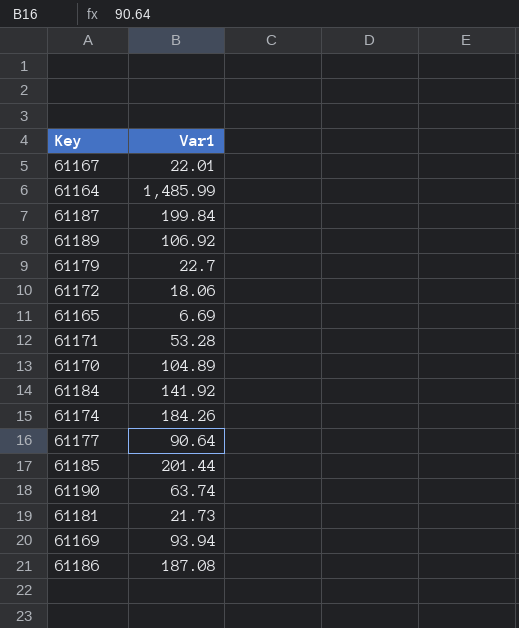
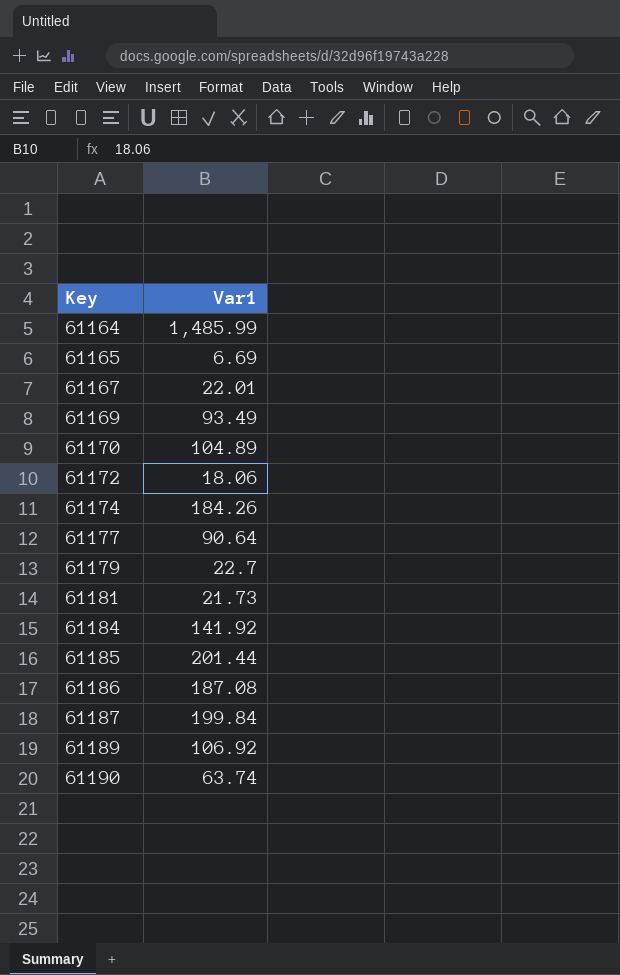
row order: none -> Key ascending
row 61171: 53.28 -> none
61169 | Var1: 93.94 -> 93.49

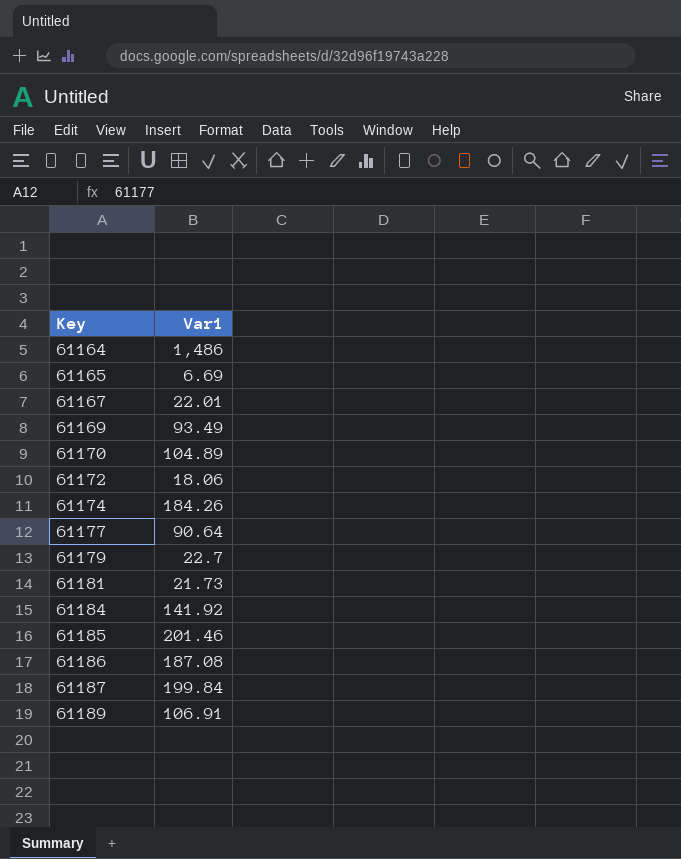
row 61190: 63.74 -> none
61164 | Var1: 1,485.99 -> 1,486
61185 | Var1: 201.44 -> 201.46
61189 | Var1: 106.92 -> 106.91

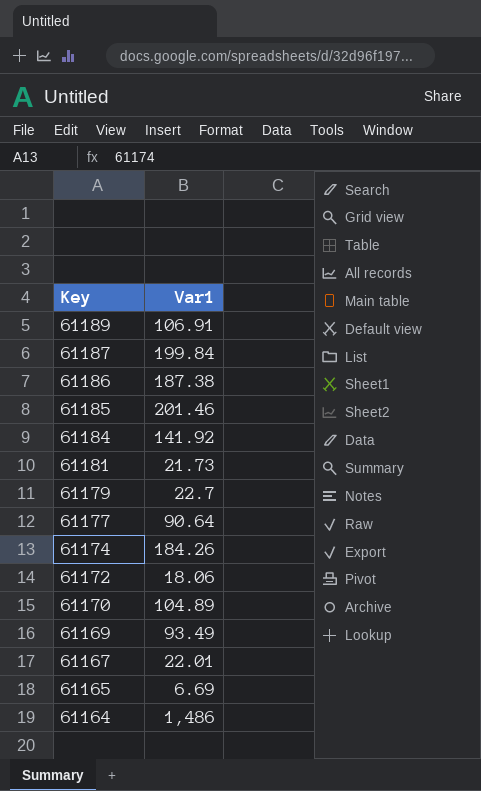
row order: Key ascending -> Key descending
61186 | Var1: 187.08 -> 187.38

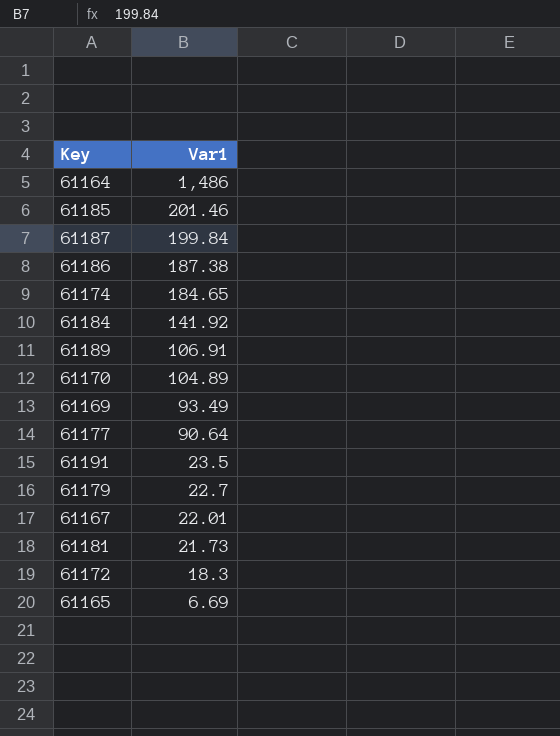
row order: Key descending -> Var1 descending
61174 | Var1: 184.26 -> 184.65
row 61191: none -> 23.5
61172 | Var1: 18.06 -> 18.3

